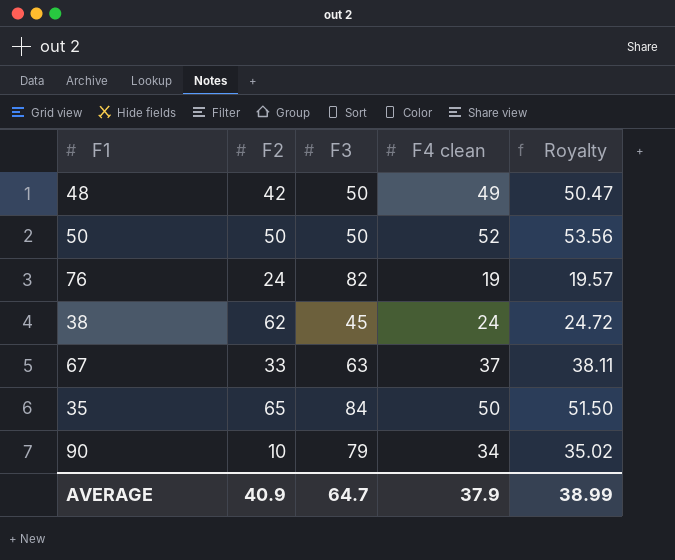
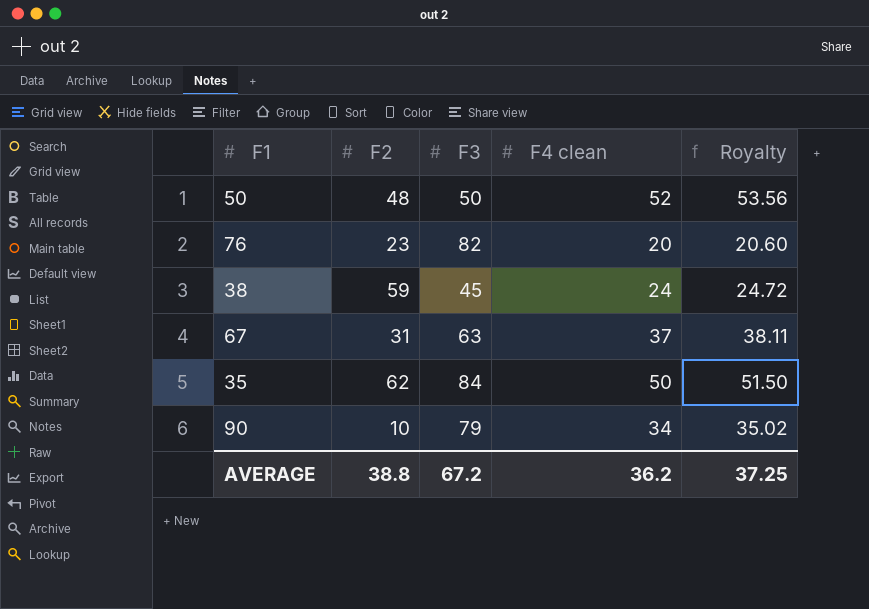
row 48: 42 | 50 | 49 | 50.47 -> none
50 | F2: 50 -> 48
76 | F2: 24 -> 23
76 | F4 clean: 19 -> 20
76 | Royalty: 19.57 -> 20.60
38 | F2: 62 -> 59
67 | F2: 33 -> 31
35 | F2: 65 -> 62
AVERAGE | F2: 40.9 -> 38.8
AVERAGE | F3: 64.7 -> 67.2
AVERAGE | F4 clean: 37.9 -> 36.2
AVERAGE | Royalty: 38.99 -> 37.25

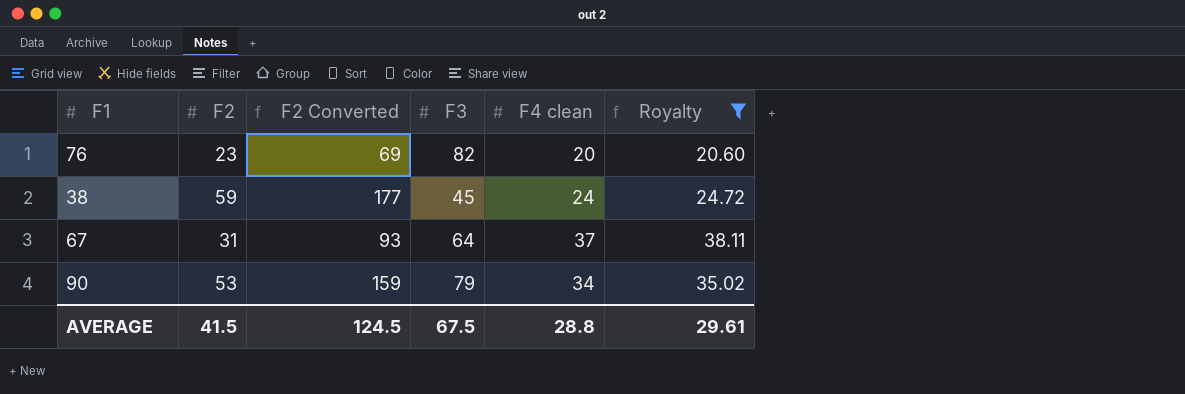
filter: none -> Royalty <= 38.11
column F2 Converted | formula: none -> [F2] * 3
67 | F3: 63 -> 64
90 | F2: 10 -> 53
AVERAGE | F2: 38.8 -> 41.5
AVERAGE | F3: 67.2 -> 67.5
AVERAGE | F4 clean: 36.2 -> 28.8
AVERAGE | Royalty: 37.25 -> 29.61

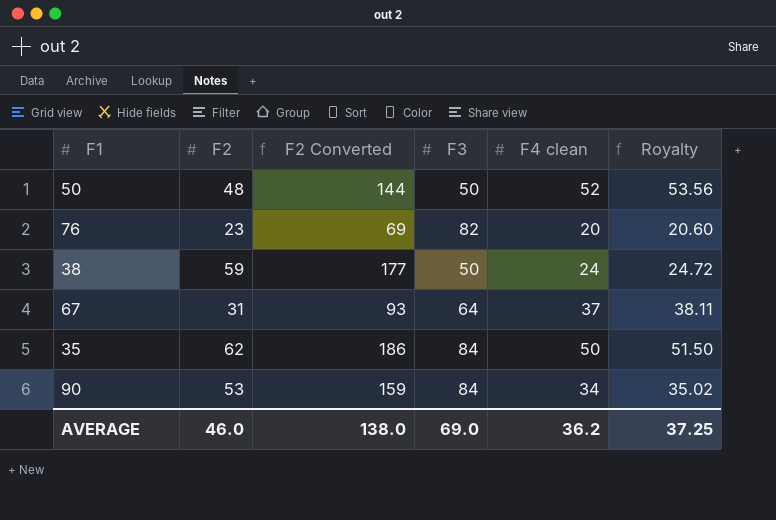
filter: Royalty <= 38.11 -> none
38 | F3: 45 -> 50
90 | F3: 79 -> 84
AVERAGE | F2: 41.5 -> 46.0
AVERAGE | F2 Converted: 124.5 -> 138.0
AVERAGE | F3: 67.5 -> 69.0
AVERAGE | F4 clean: 28.8 -> 36.2
AVERAGE | Royalty: 29.61 -> 37.25

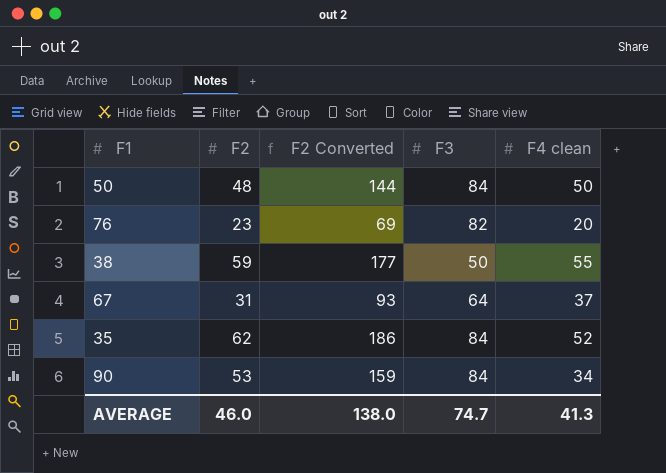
column Royalty | formula: [F4 clean] * 1.03 -> none
50 | F3: 50 -> 84
50 | F4 clean: 52 -> 50
38 | F4 clean: 24 -> 55
35 | F4 clean: 50 -> 52
AVERAGE | F3: 69.0 -> 74.7
AVERAGE | F4 clean: 36.2 -> 41.3

